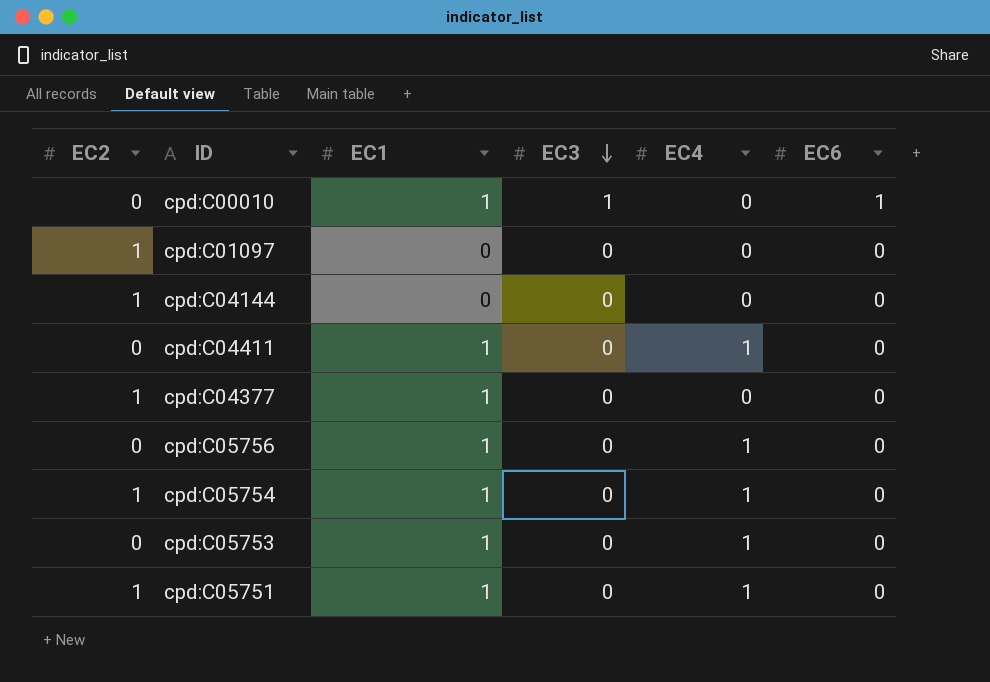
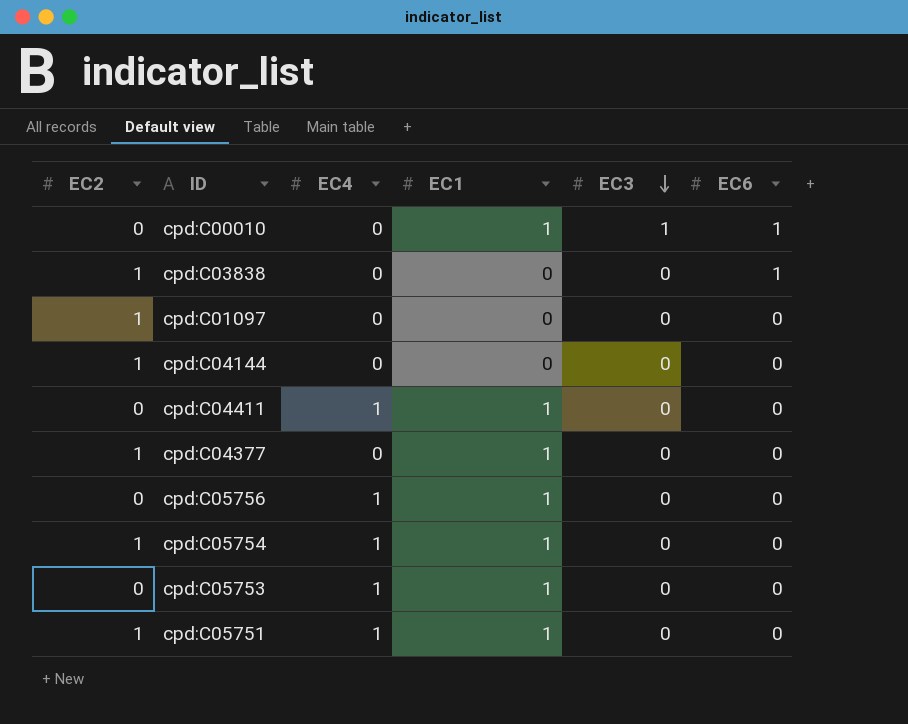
column EC4 | position: 5 -> 3
row cpd:C03838: none -> 1 | 0 | 0 | 0 | 1

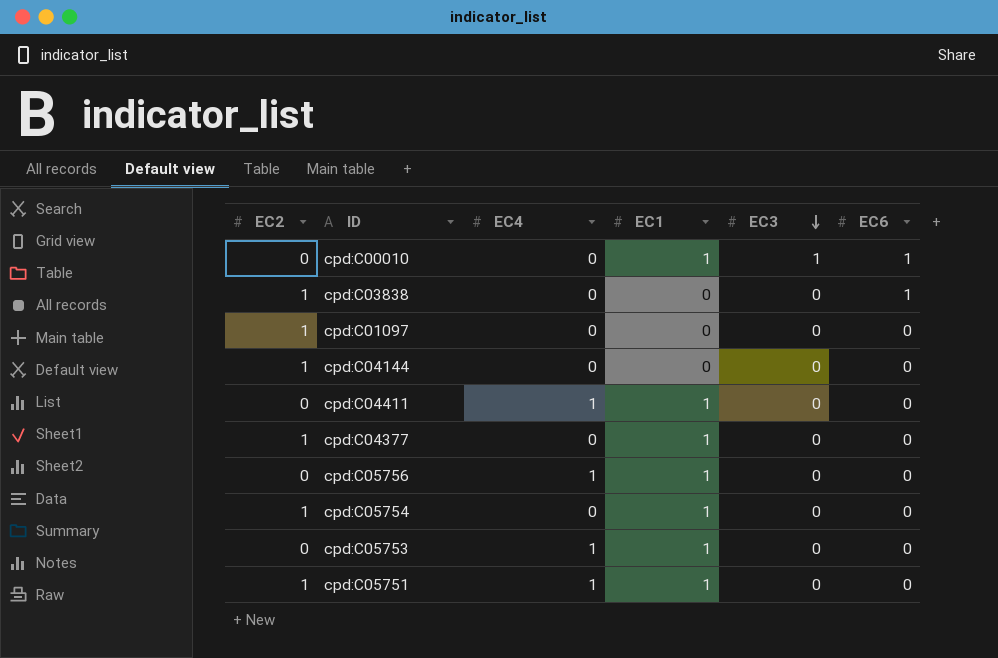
cpd:C05754 | EC4: 1 -> 0

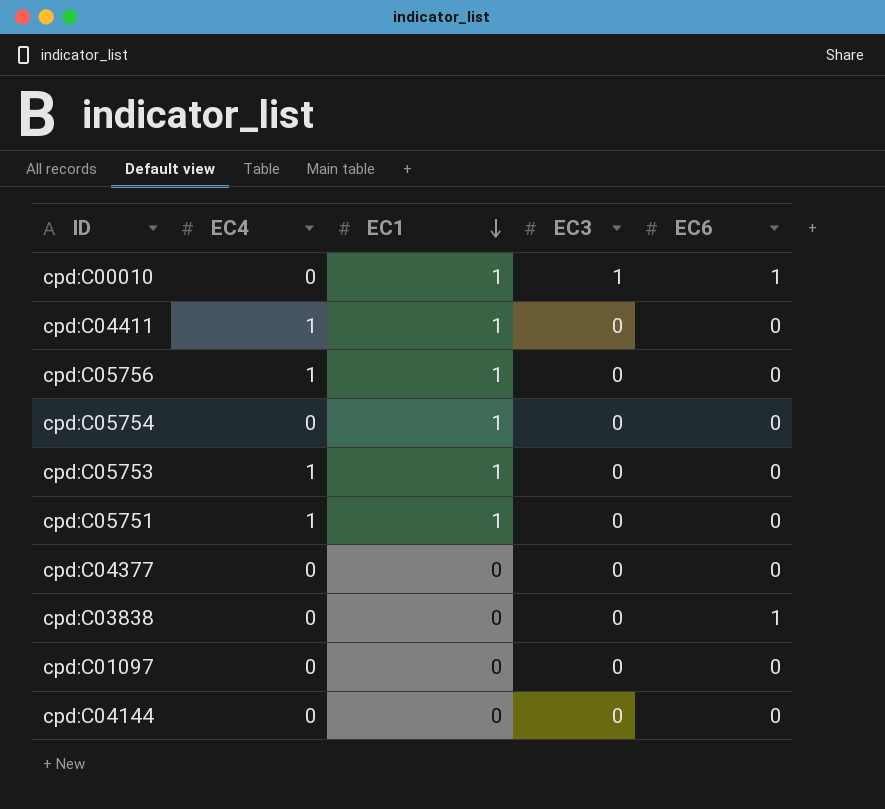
row order: EC3 descending -> EC1 descending
column EC2 | position: 1 -> none
cpd:C04377 | EC1: 1 -> 0

